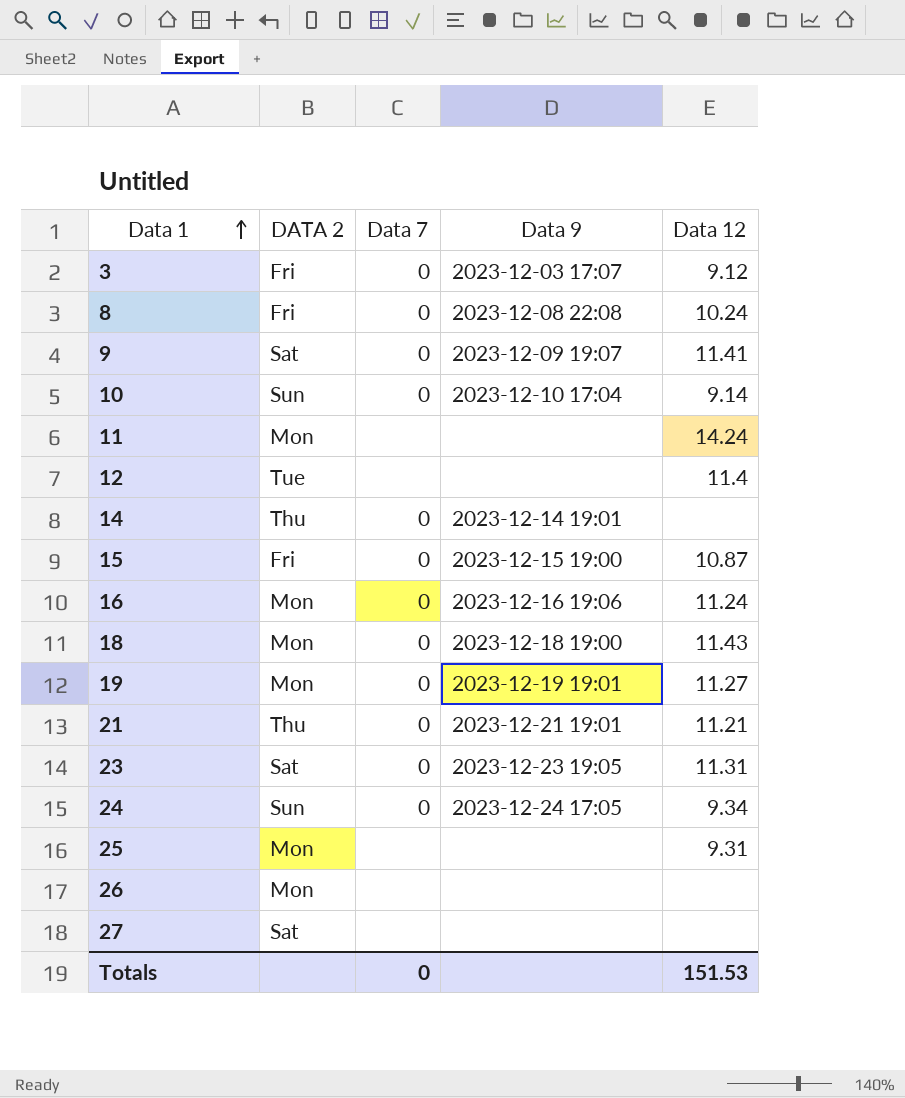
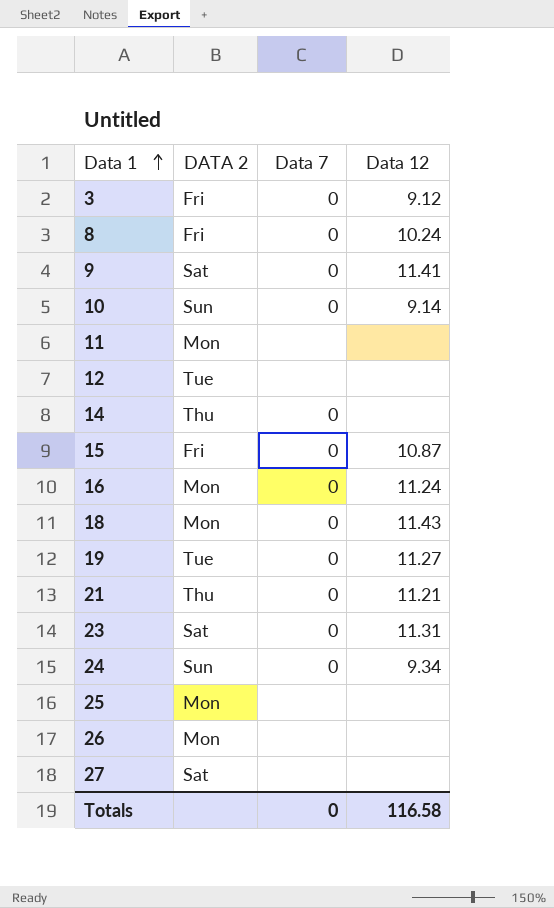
column Data 9 | position: 4 -> none
11 | Data 12: 14.24 -> none
12 | Data 12: 11.4 -> none
19 | DATA 2: Mon -> Tue
25 | Data 12: 9.31 -> none
Totals | Data 12: 151.53 -> 116.58

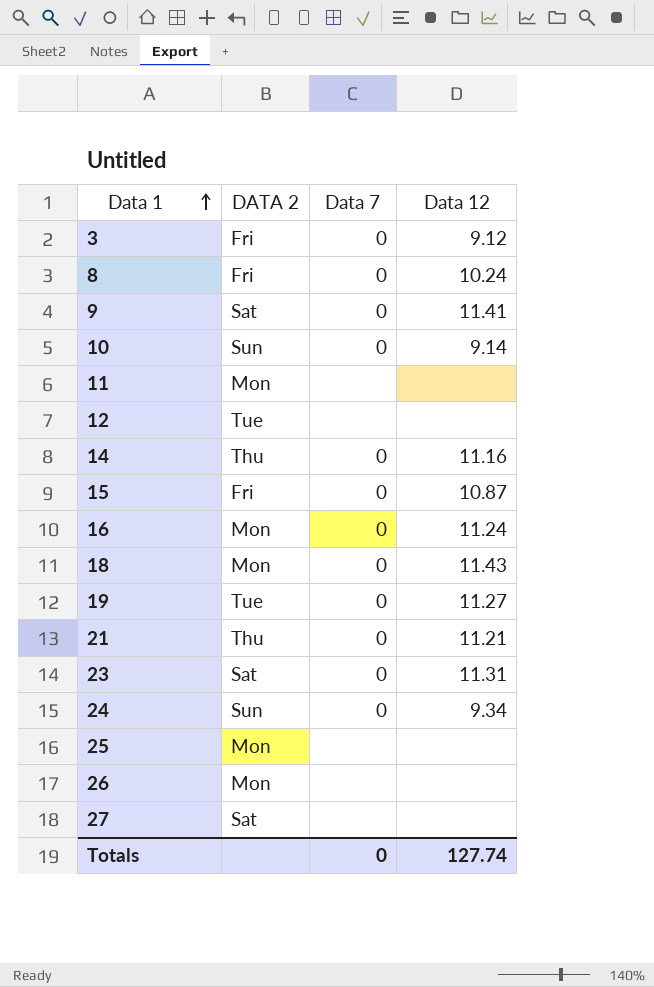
14 | Data 12: none -> 11.16
Totals | Data 12: 116.58 -> 127.74

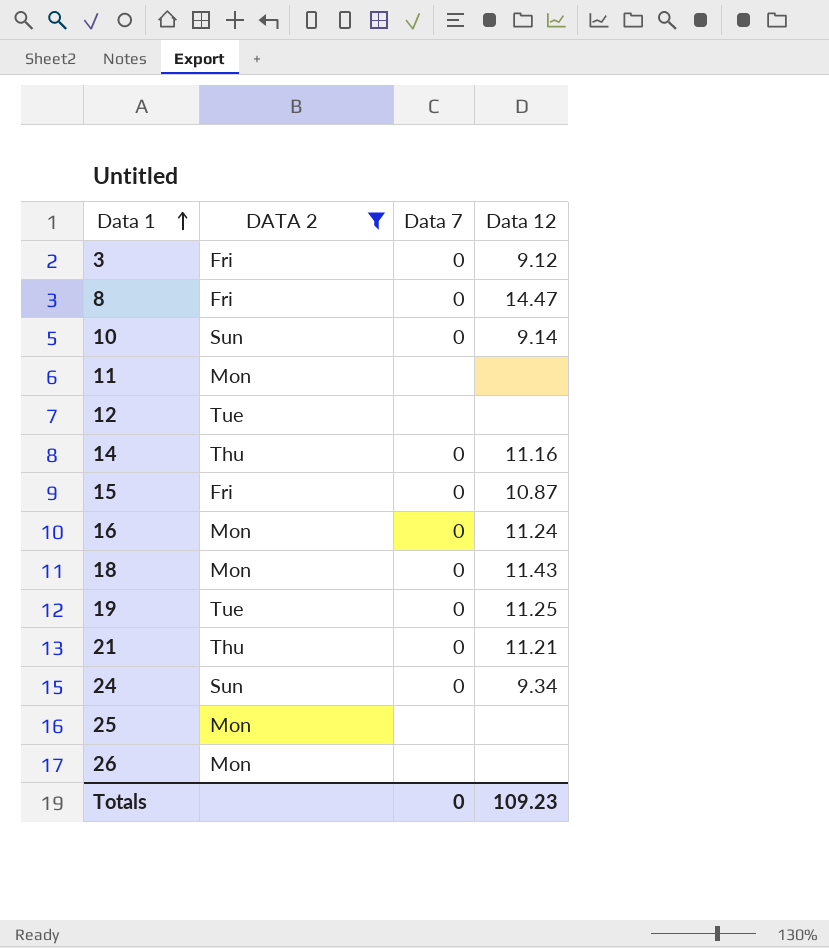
filter: none -> DATA 2 != Sat
8 | Data 12: 10.24 -> 14.47
19 | Data 12: 11.27 -> 11.25
Totals | Data 12: 127.74 -> 109.23

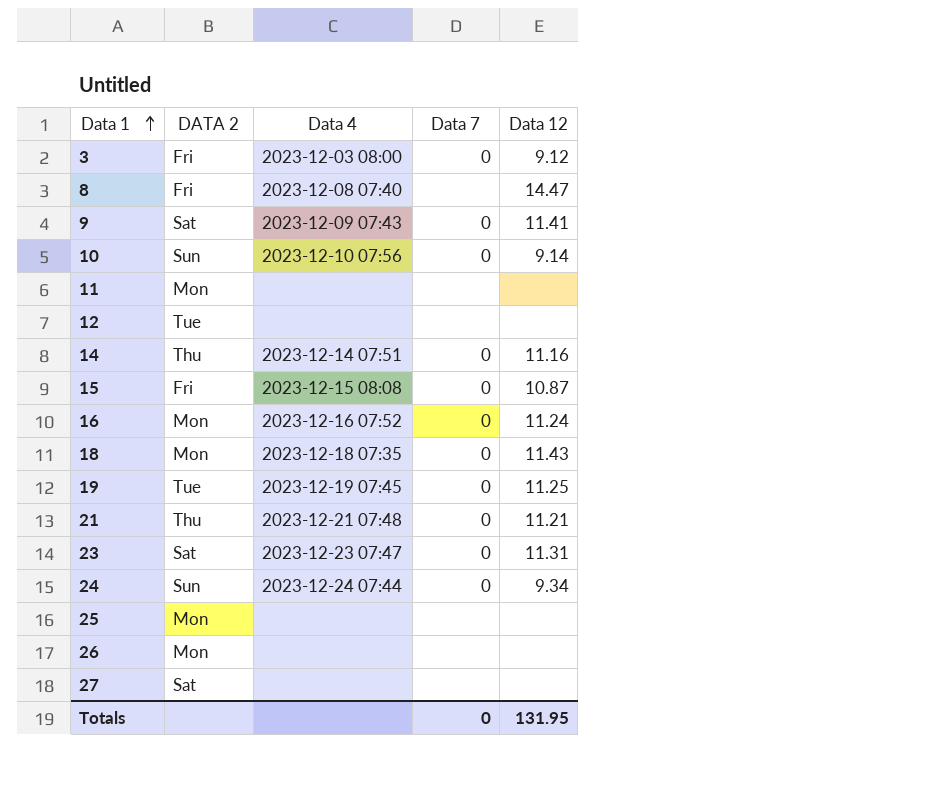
filter: DATA 2 != Sat -> none
column Data 4 | position: none -> 3
8 | Data 7: 0 -> none
Totals | Data 12: 109.23 -> 131.95

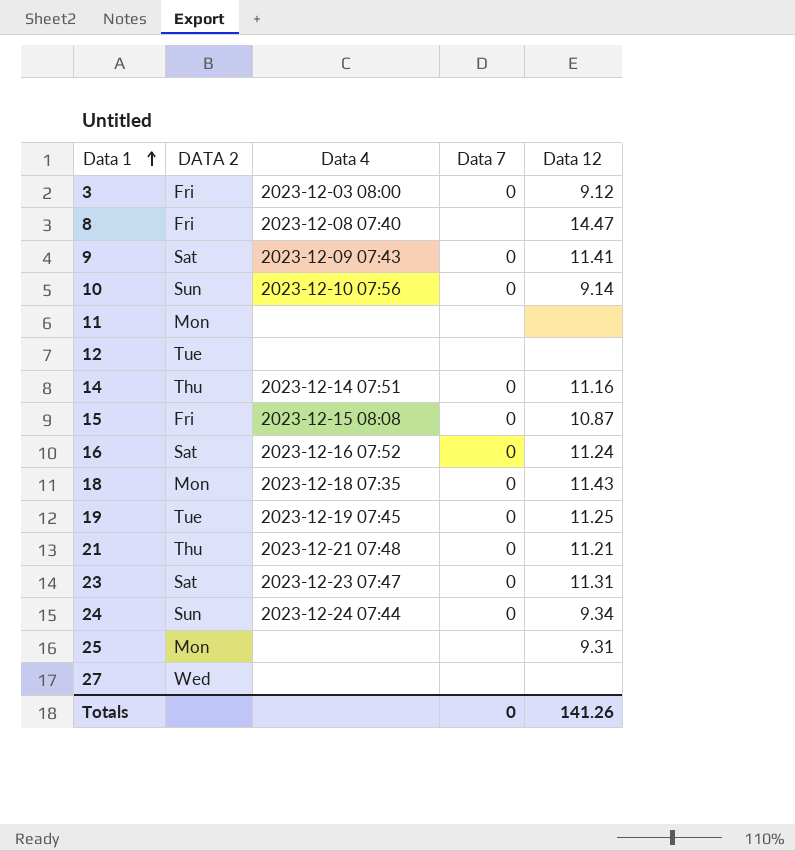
row 26: Mon | none | none | none -> none
16 | DATA 2: Mon -> Sat
25 | Data 12: none -> 9.31
27 | DATA 2: Sat -> Wed
Totals | Data 12: 131.95 -> 141.26

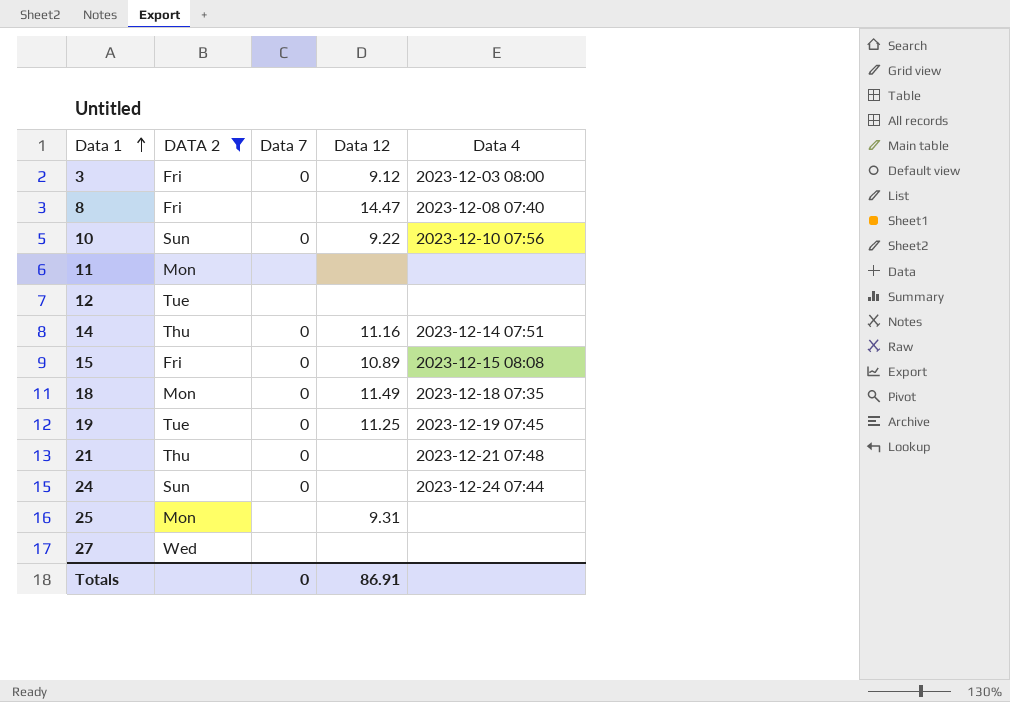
filter: none -> DATA 2 != Sat
column Data 4 | position: 3 -> 5
10 | Data 12: 9.14 -> 9.22
15 | Data 12: 10.87 -> 10.89
18 | Data 12: 11.43 -> 11.49
21 | Data 12: 11.21 -> none
24 | Data 12: 9.34 -> none
Totals | Data 12: 141.26 -> 86.91

